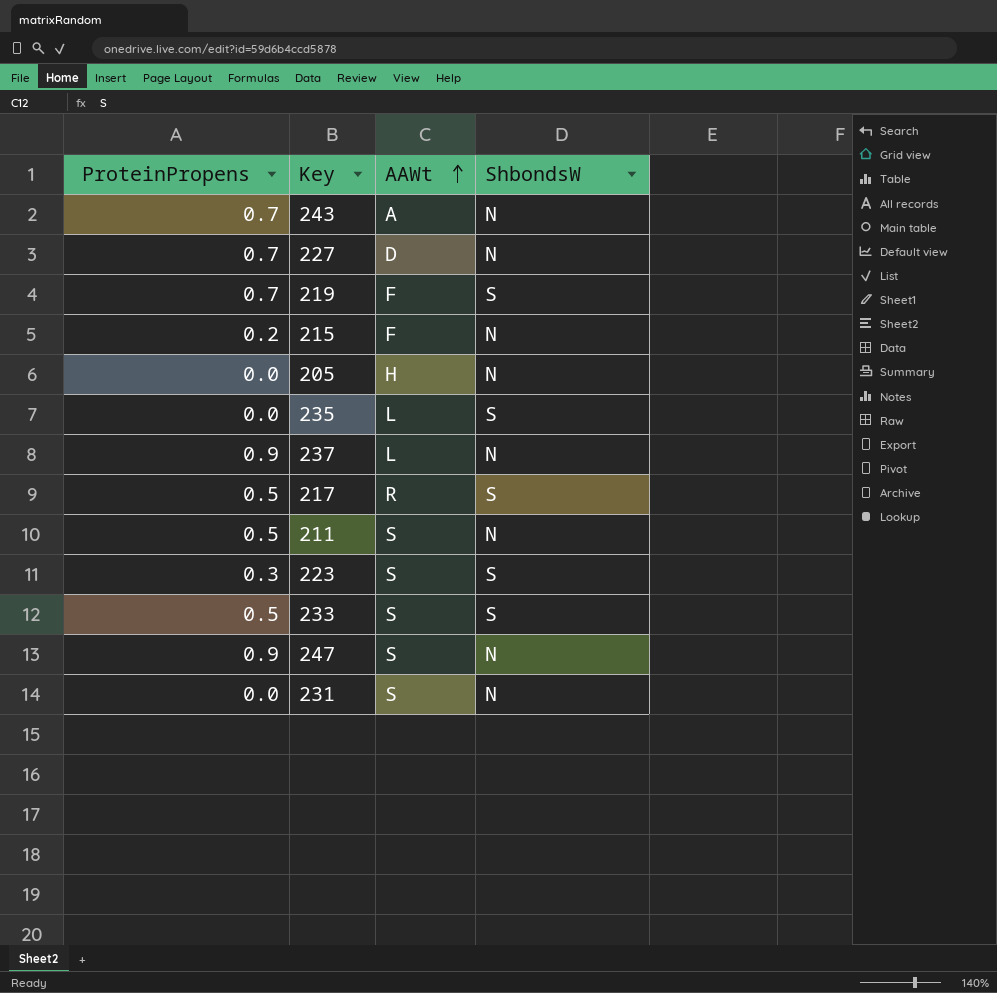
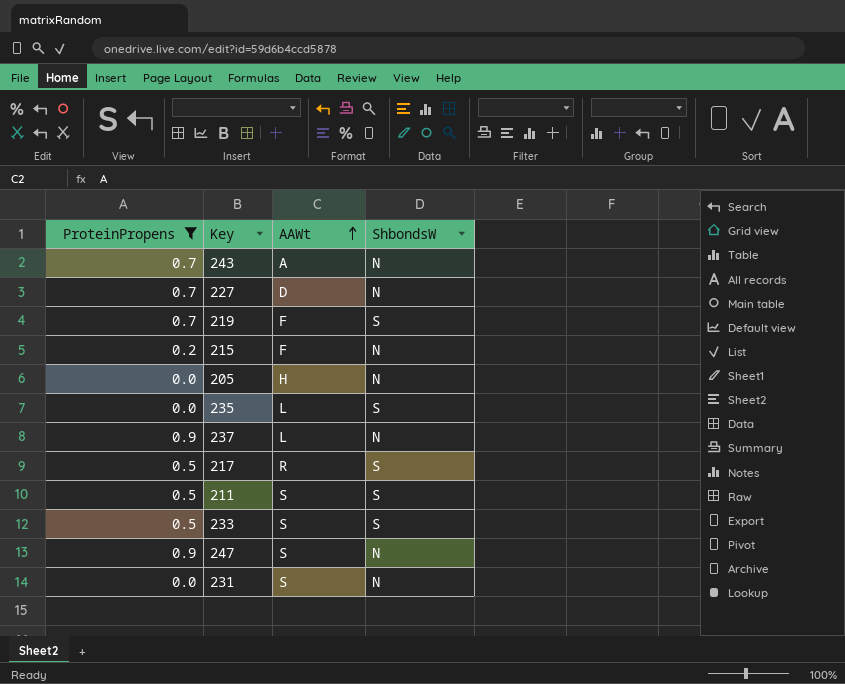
filter: none -> ProteinPropens != 0.3
211 | ShbondsW: N -> S

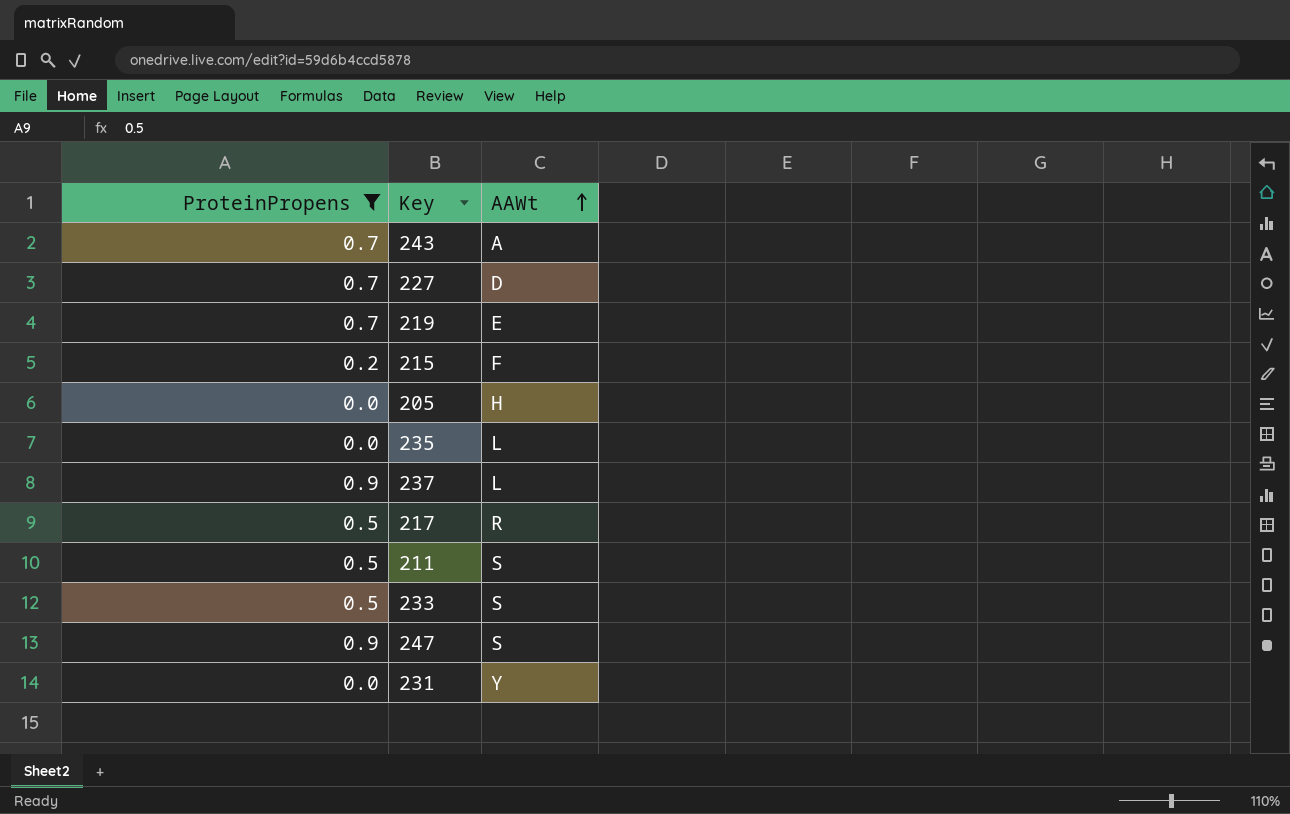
column ShbondsW | position: 4 -> none
219 | AAWt: F -> E
231 | AAWt: S -> Y

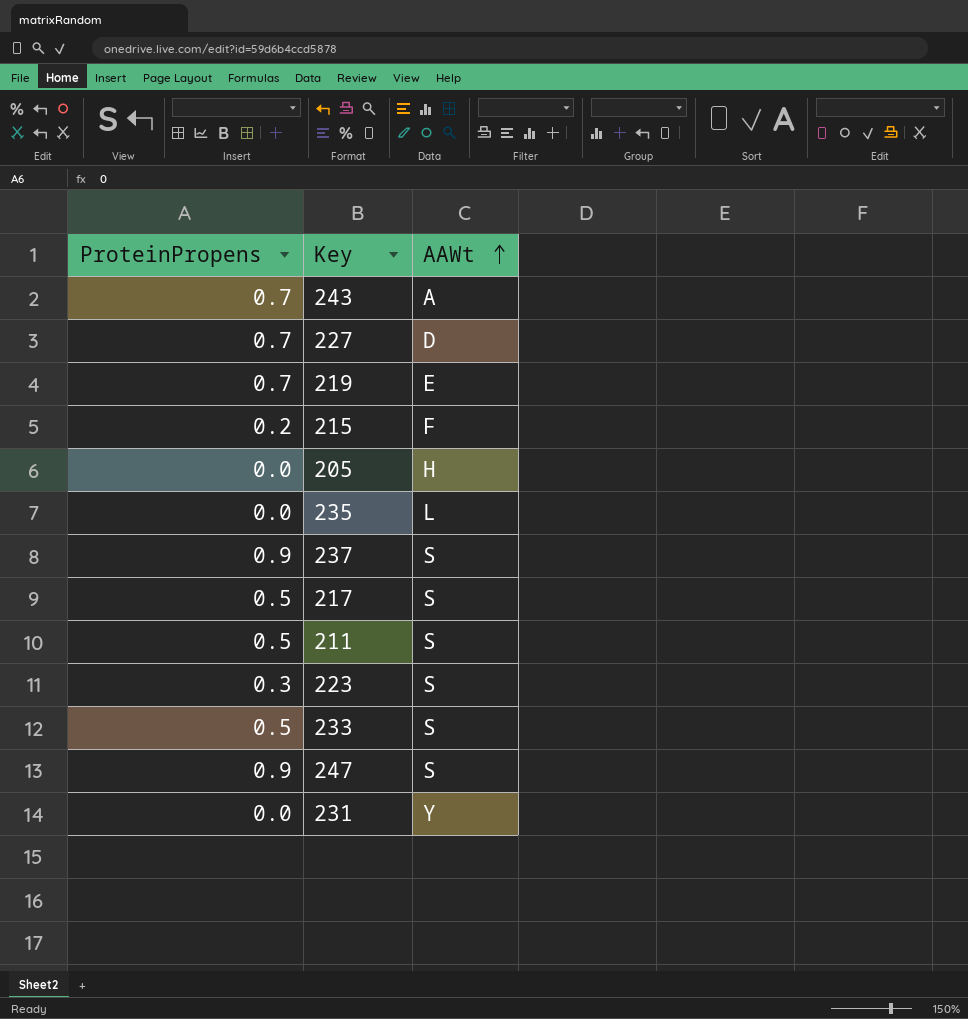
filter: ProteinPropens != 0.3 -> none
237 | AAWt: L -> S
217 | AAWt: R -> S

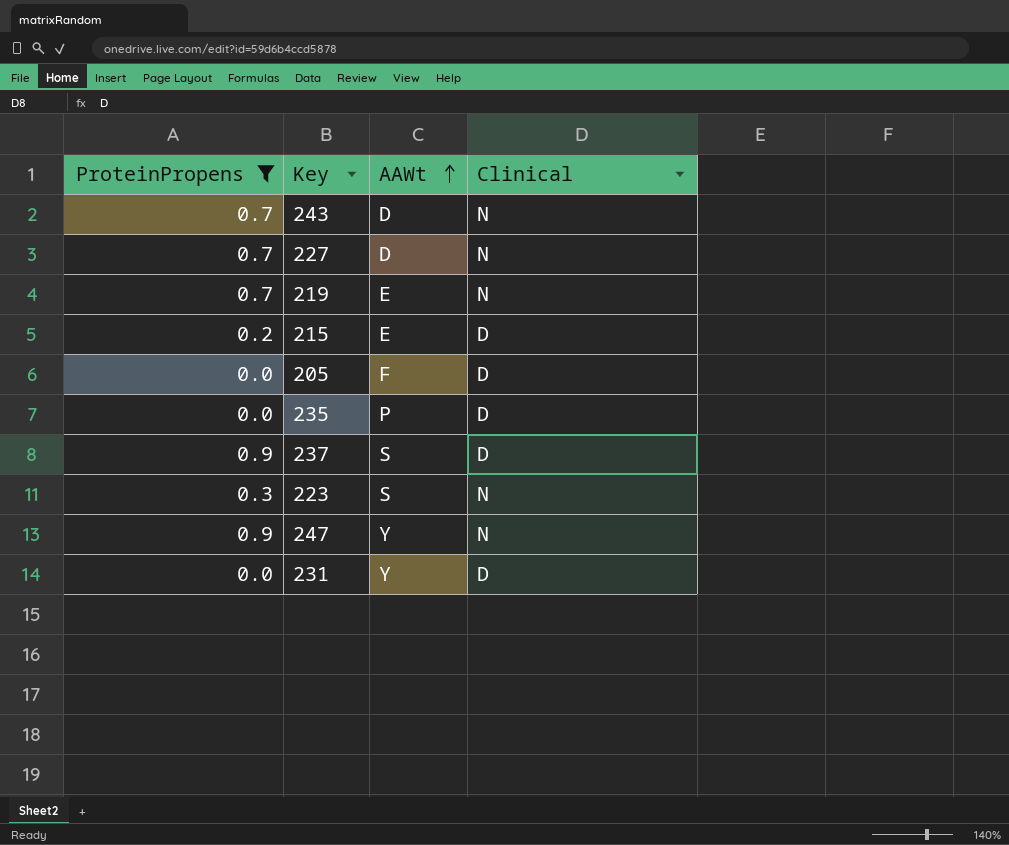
filter: none -> ProteinPropens != 0.5
column Clinical | position: none -> 4
243 | AAWt: A -> D
215 | AAWt: F -> E
205 | AAWt: H -> F
235 | AAWt: L -> P
247 | AAWt: S -> Y

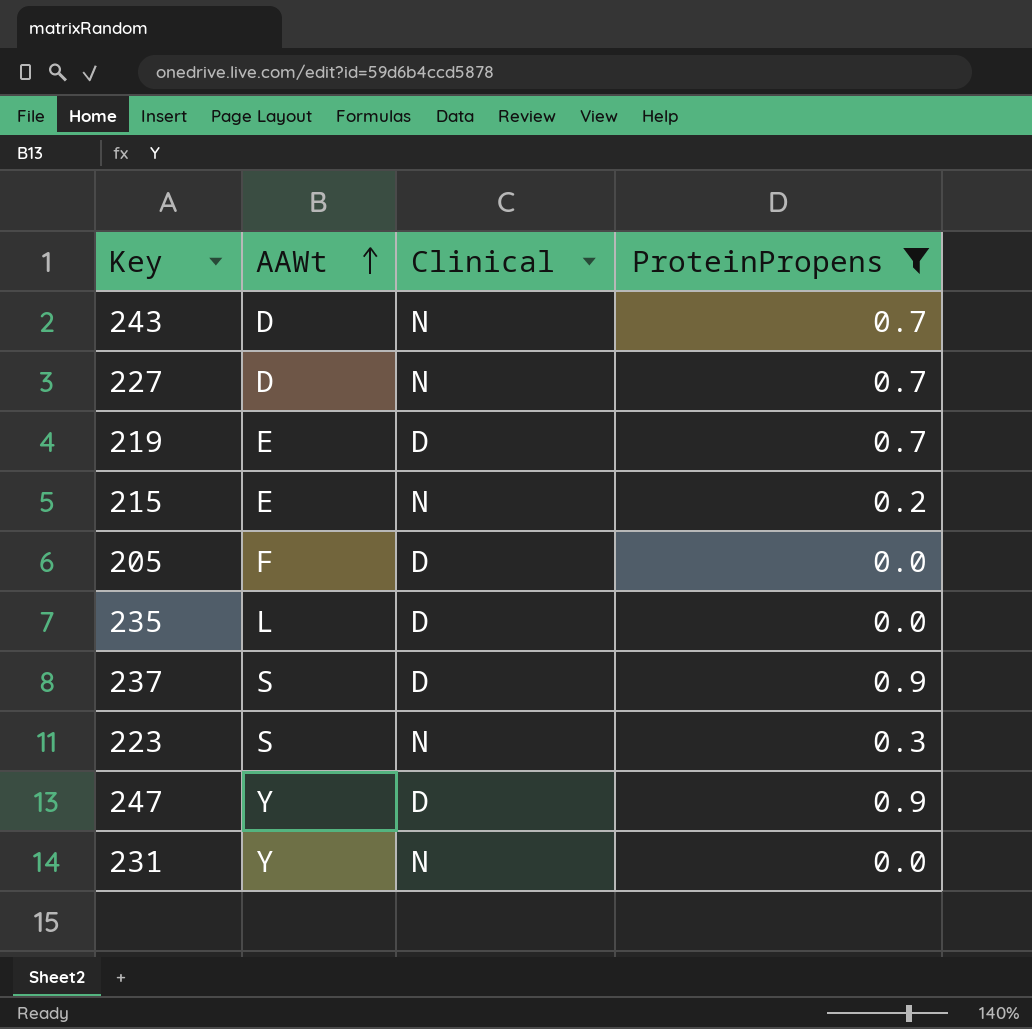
column ProteinPropens | position: 1 -> 4
219 | Clinical: N -> D
215 | Clinical: D -> N
235 | AAWt: P -> L
247 | Clinical: N -> D
231 | Clinical: D -> N

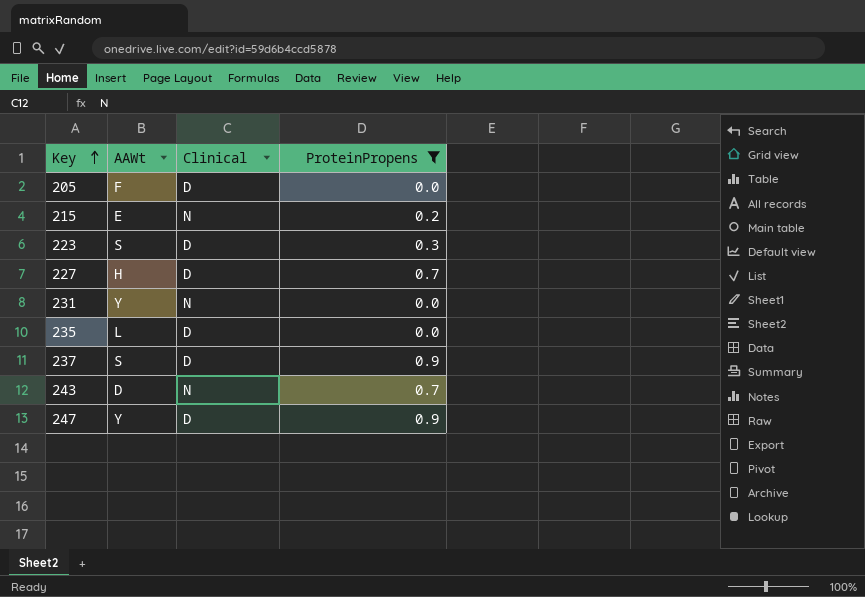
row order: AAWt ascending -> Key ascending
row 219: E | D | 0.7 -> none
223 | Clinical: N -> D
227 | AAWt: D -> H
227 | Clinical: N -> D

